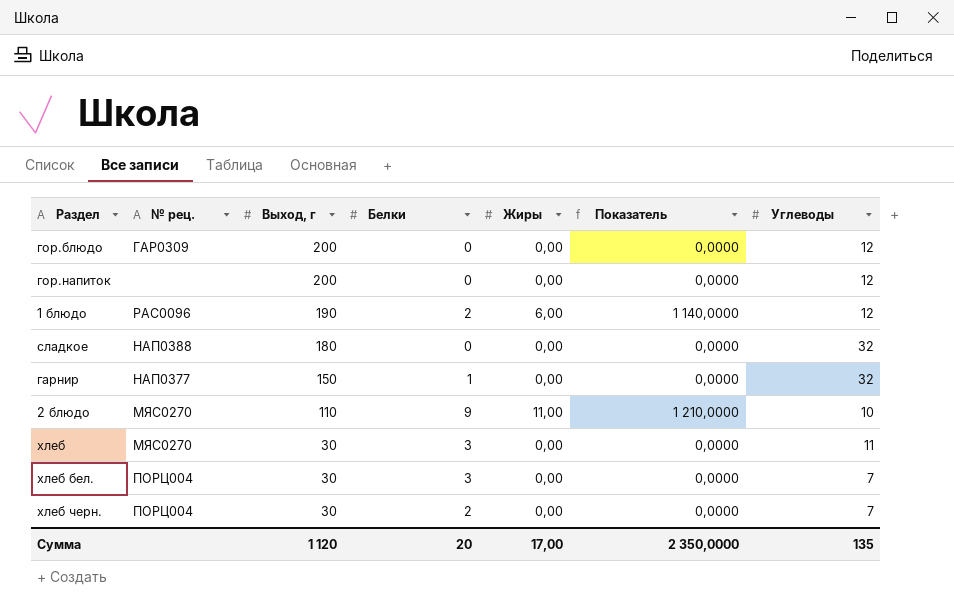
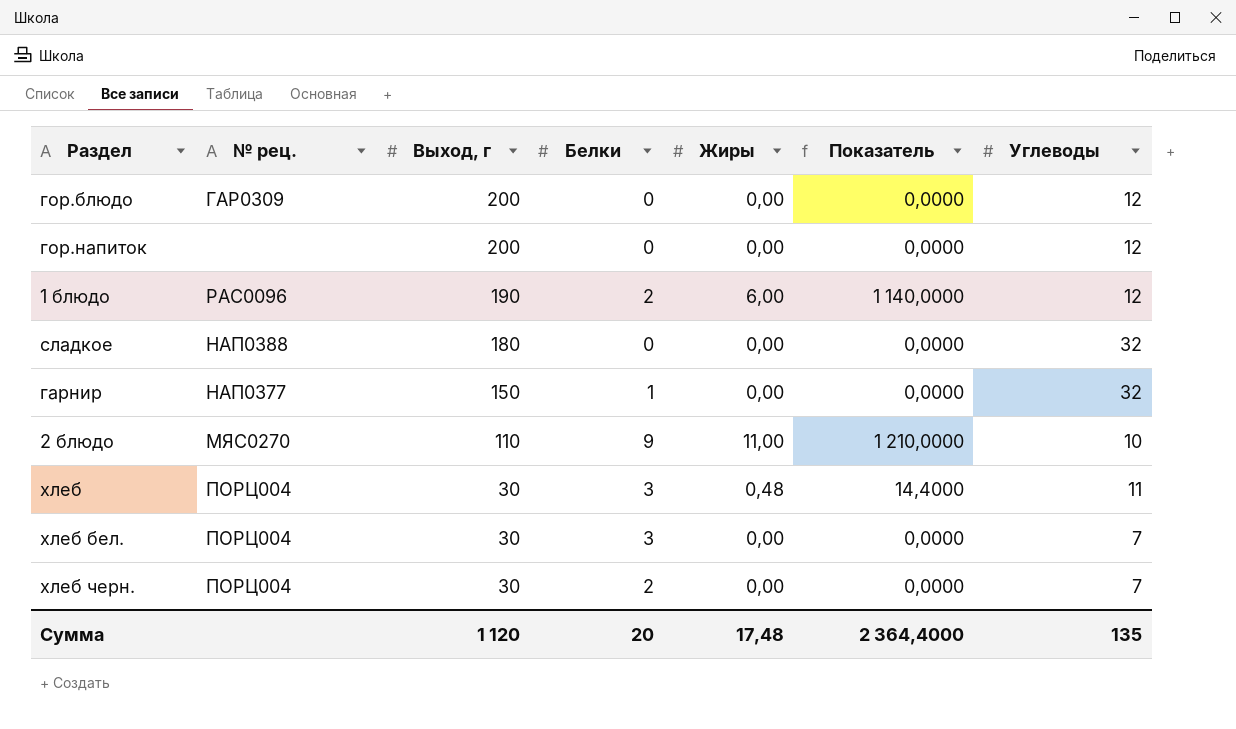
хлеб | № рец.: МЯС0270 -> ПОРЦ004
хлеб | Жиры: 0,00 -> 0,48
хлеб | Показатель: 0,0000 -> 14,4000
Сумма | Жиры: 17,00 -> 17,48
Сумма | Показатель: 2 350,0000 -> 2 364,4000

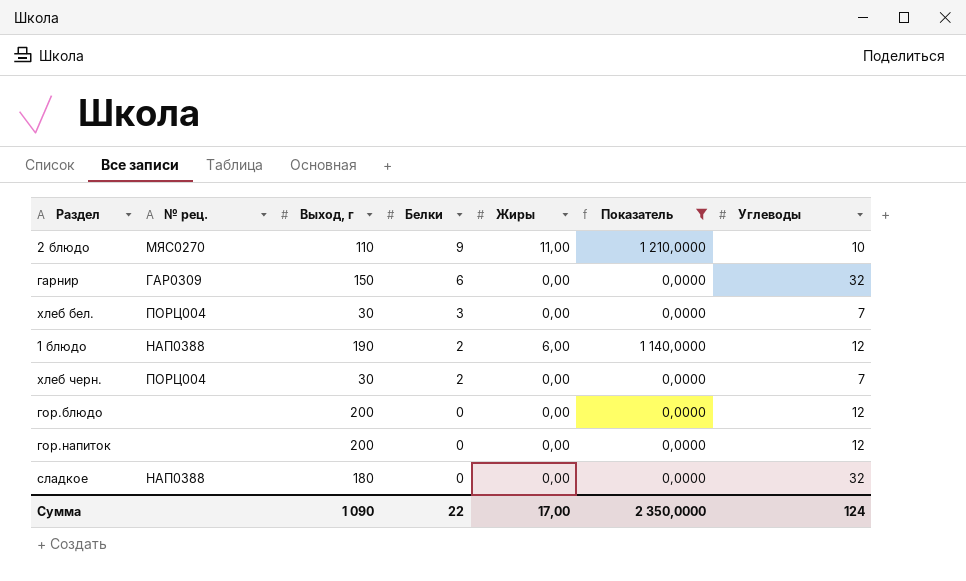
filter: none -> Показатель != 14,4000
row order: Выход, г descending -> Белки descending
гарнир | № рец.: НАП0377 -> ГАР0309
гарнир | Белки: 1 -> 6
1 блюдо | № рец.: РАС0096 -> НАП0388
гор.блюдо | № рец.: ГАР0309 -> none
Сумма | Выход, г: 1 120 -> 1 090
Сумма | Белки: 20 -> 22
Сумма | Жиры: 17,48 -> 17,00
Сумма | Показатель: 2 364,4000 -> 2 350,0000
Сумма | Углеводы: 135 -> 124

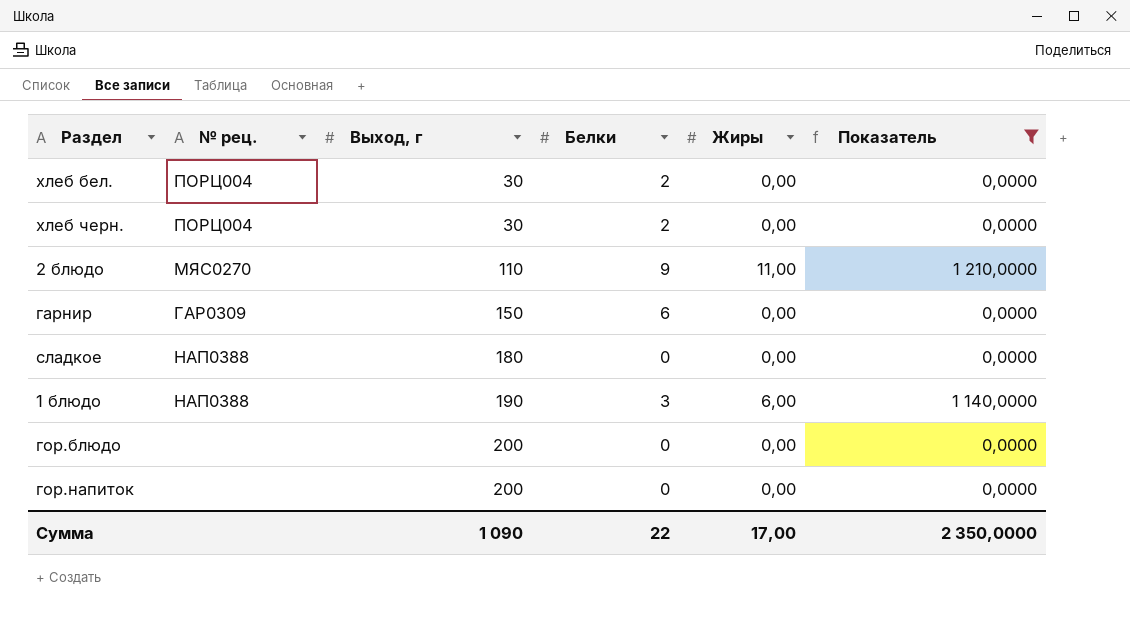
row order: Белки descending -> Выход, г ascending
column Углеводы | position: 7 -> none
хлеб бел. | Белки: 3 -> 2
1 блюдо | Белки: 2 -> 3

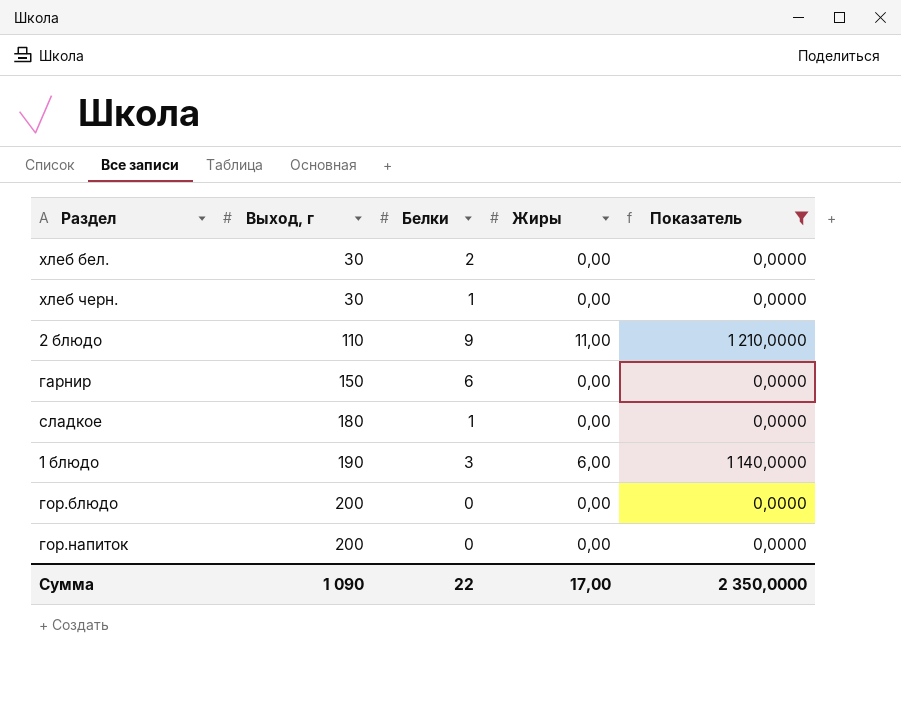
column № рец. | position: 2 -> none
хлеб черн. | Белки: 2 -> 1
сладкое | Белки: 0 -> 1

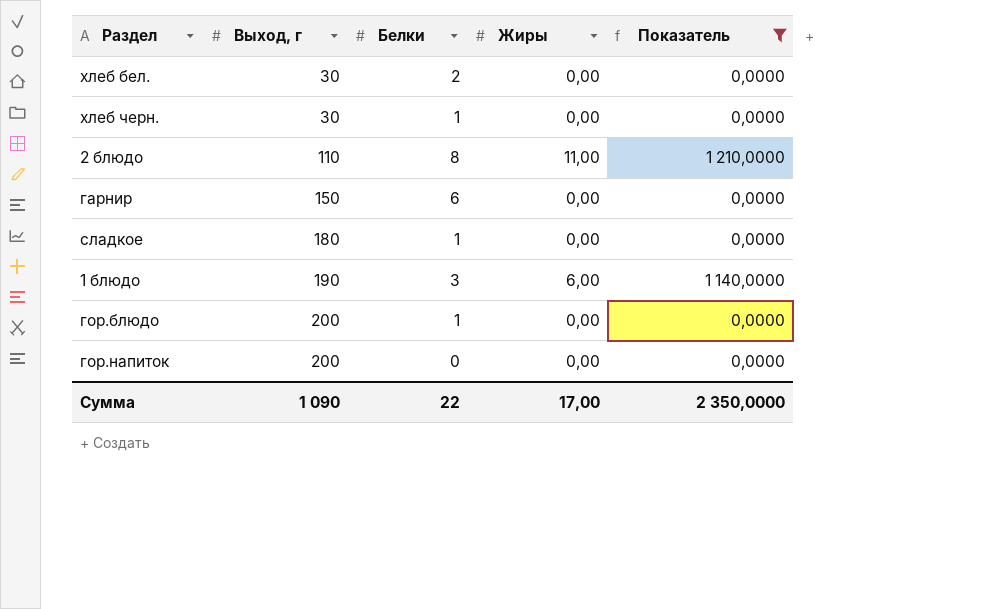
2 блюдо | Белки: 9 -> 8
гор.блюдо | Белки: 0 -> 1

